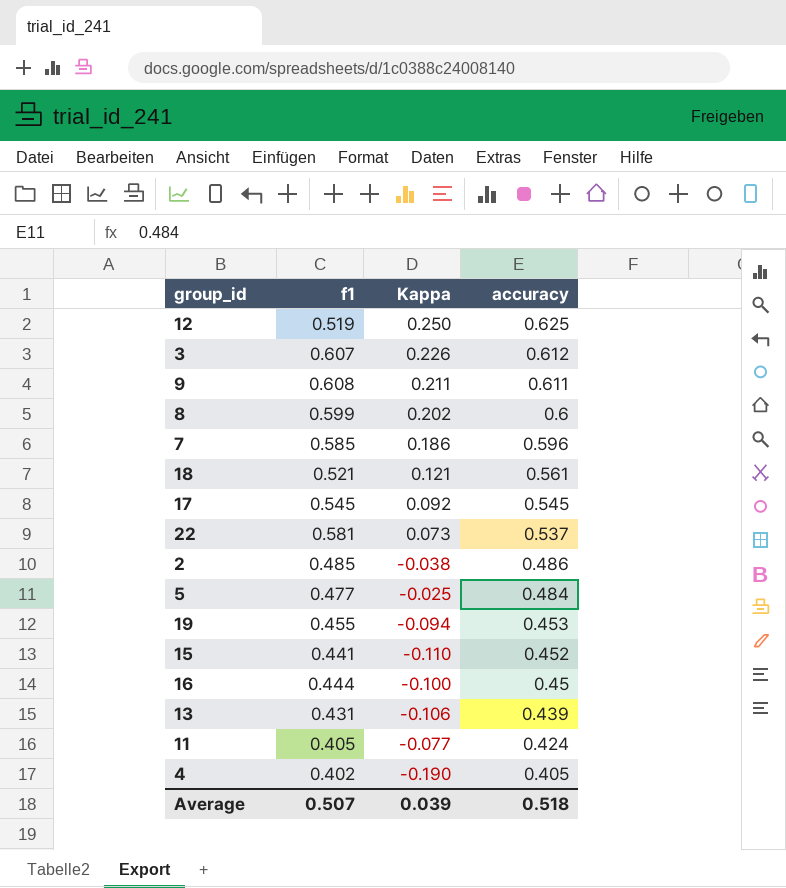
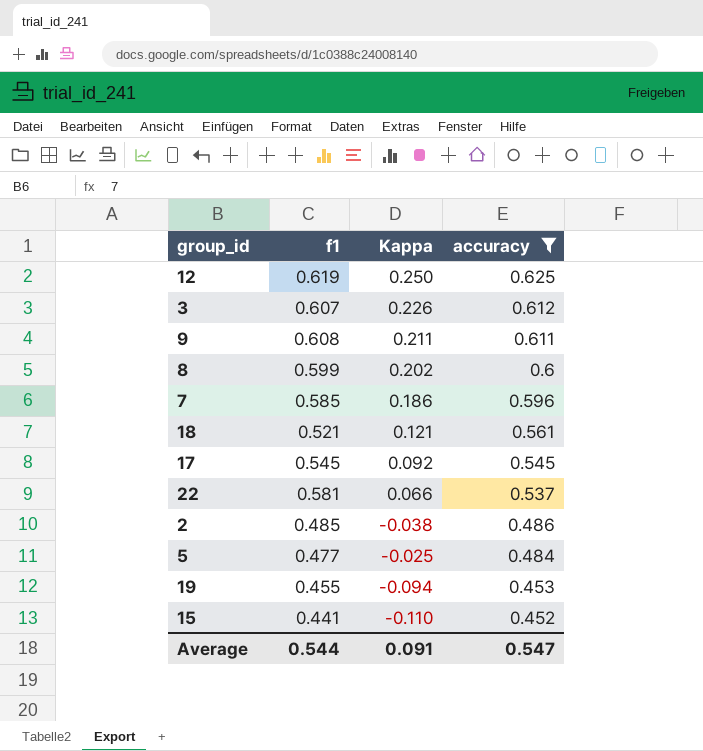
filter: none -> accuracy >= 0.452
12 | f1: 0.519 -> 0.619
22 | Kappa: 0.073 -> 0.066
Average | f1: 0.507 -> 0.544
Average | Kappa: 0.039 -> 0.091
Average | accuracy: 0.518 -> 0.547

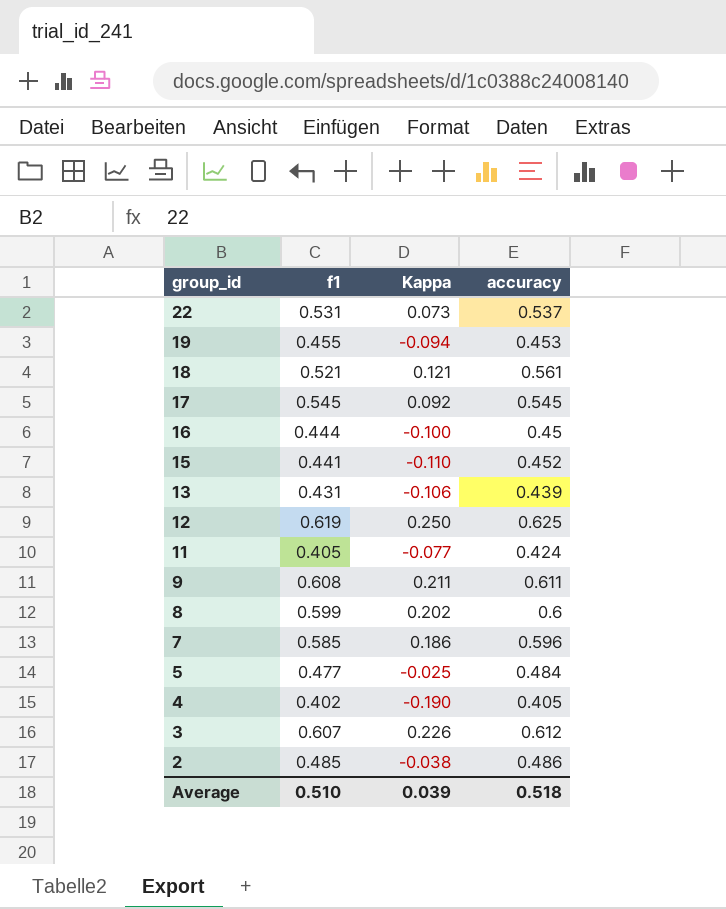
filter: accuracy >= 0.452 -> none
row order: accuracy descending -> group_id descending
22 | f1: 0.581 -> 0.531
22 | Kappa: 0.066 -> 0.073
Average | f1: 0.544 -> 0.510
Average | Kappa: 0.091 -> 0.039
Average | accuracy: 0.547 -> 0.518

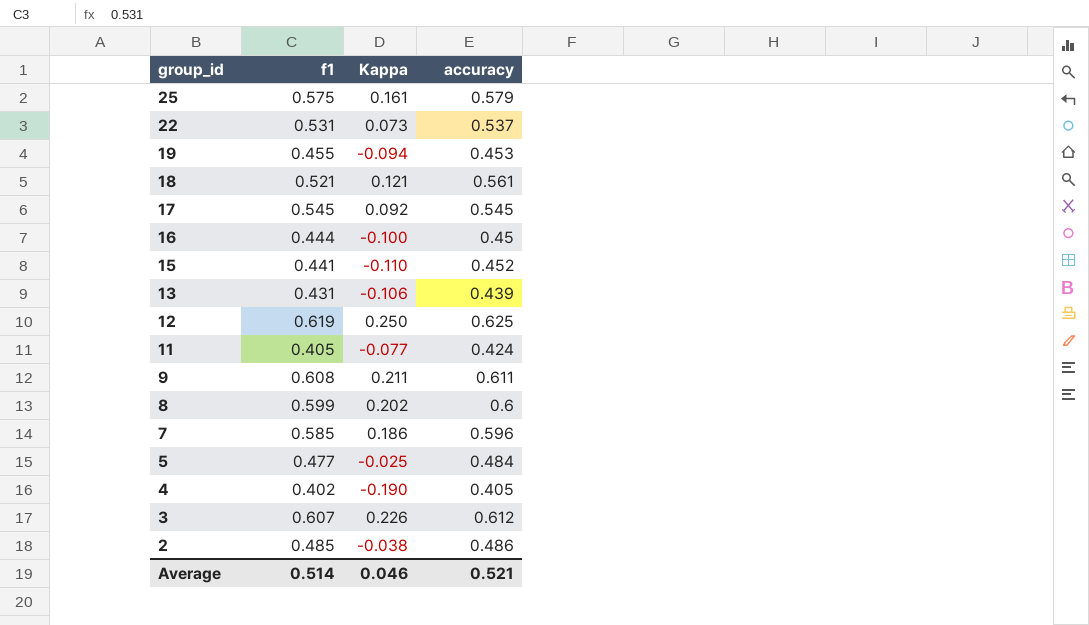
row 25: none -> 0.575 | 0.161 | 0.579
Average | f1: 0.510 -> 0.514
Average | Kappa: 0.039 -> 0.046
Average | accuracy: 0.518 -> 0.521

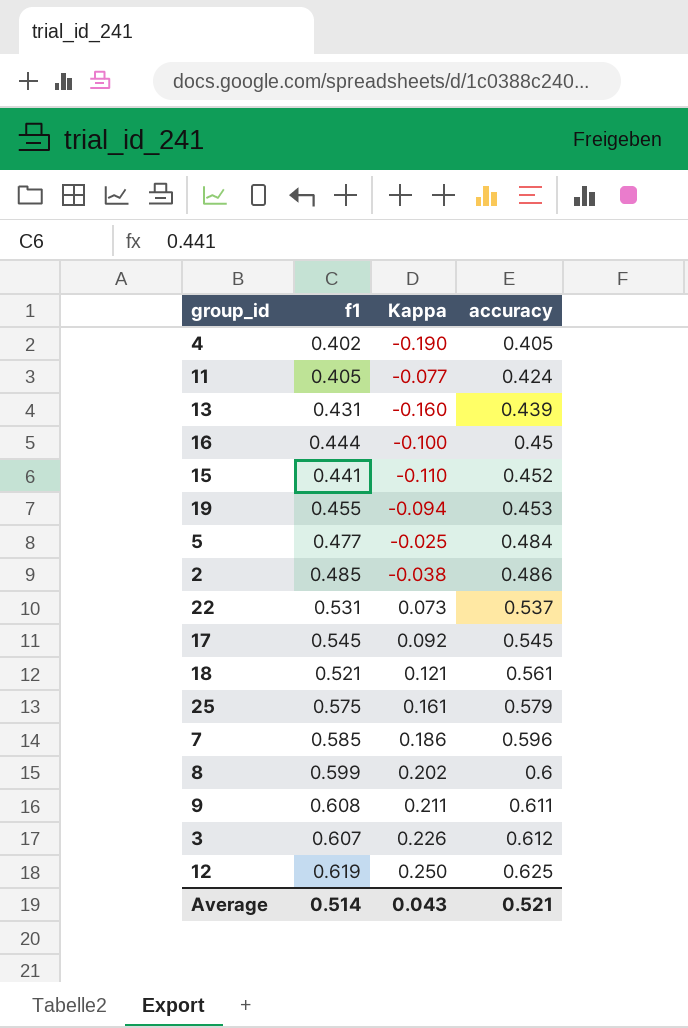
row order: group_id descending -> accuracy ascending
13 | Kappa: -0.106 -> -0.160
Average | Kappa: 0.046 -> 0.043

